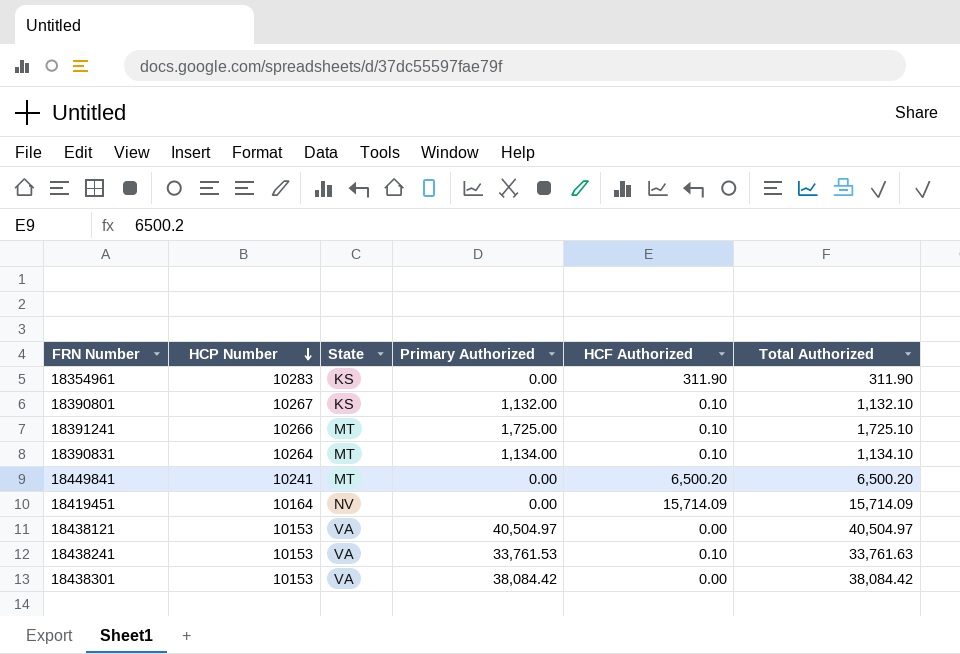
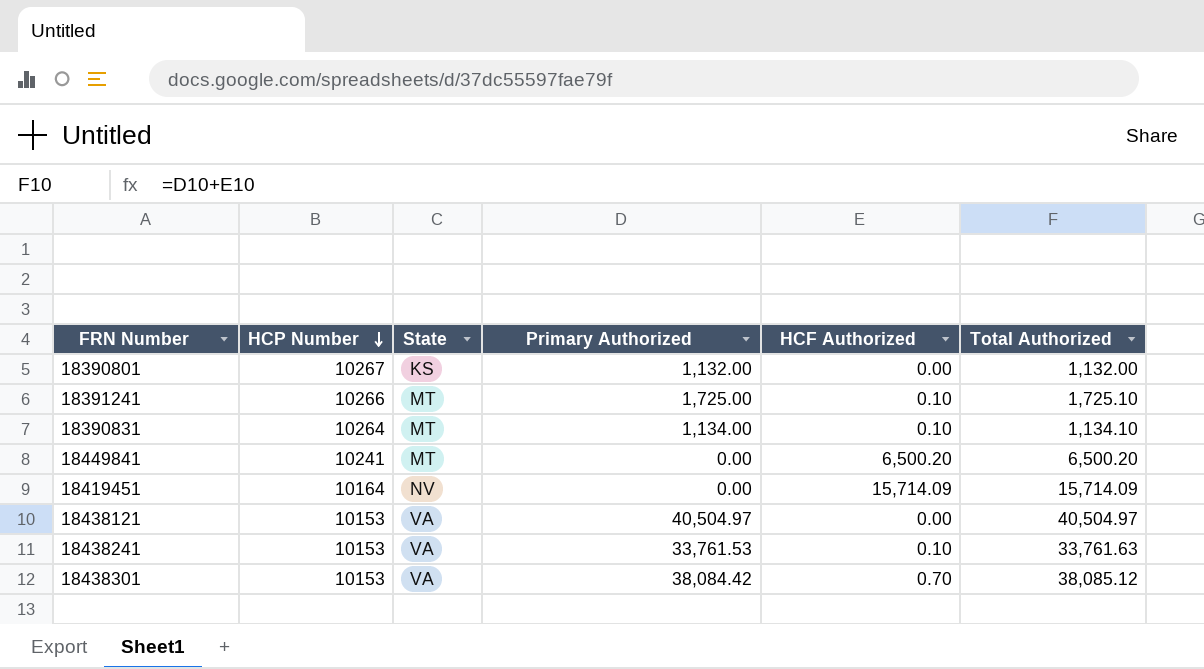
row 18354961: 10283 | KS | 0.00 | 311.90 | 311.90 -> none
18390801 | HCF Authorized: 0.10 -> 0.00
18390801 | Total Authorized: 1,132.10 -> 1,132.00
18438301 | HCF Authorized: 0.00 -> 0.70
18438301 | Total Authorized: 38,084.42 -> 38,085.12

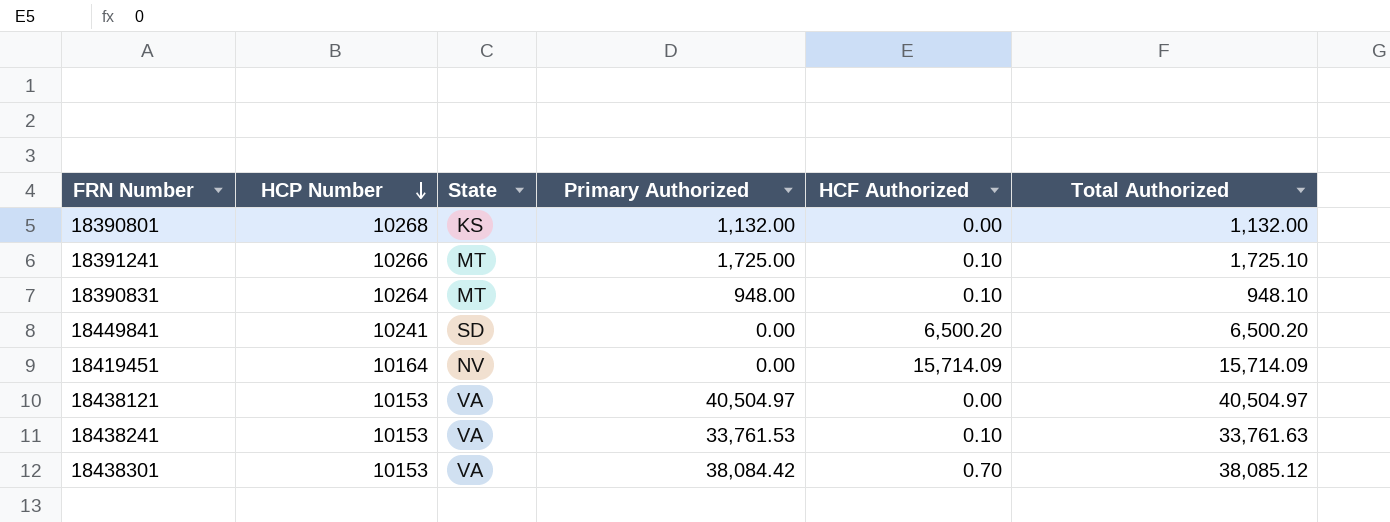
18390801 | HCP Number: 10267 -> 10268
18390831 | Primary Authorized: 1,134.00 -> 948.00
18390831 | Total Authorized: 1,134.10 -> 948.10
18449841 | State: MT -> SD

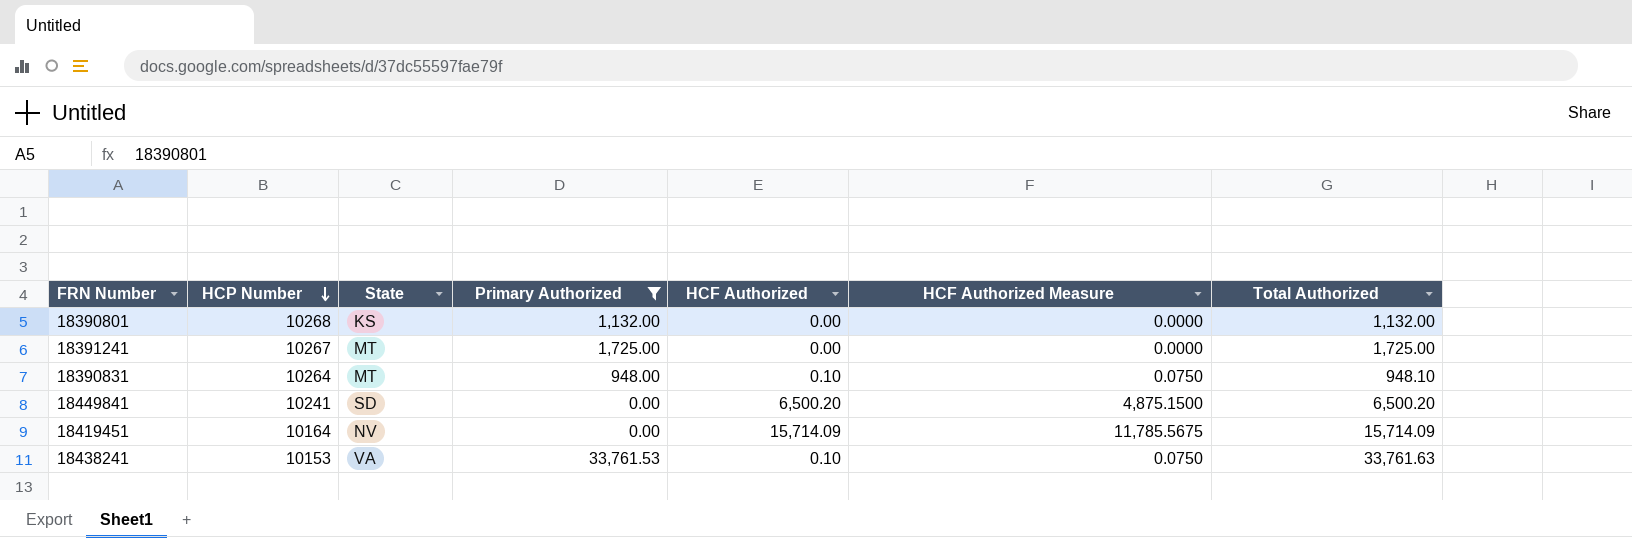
filter: none -> Primary Authorized <= 33,761.53
column HCF Authorized Measure | formula: none -> [HCF Authorized] * 0.75
18391241 | HCP Number: 10266 -> 10267
18391241 | HCF Authorized: 0.10 -> 0.00
18391241 | Total Authorized: 1,725.10 -> 1,725.00

